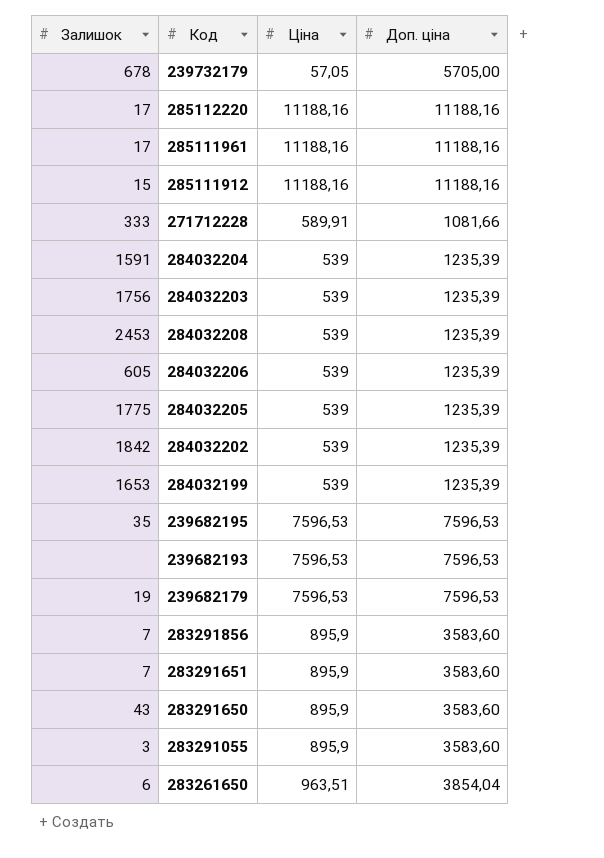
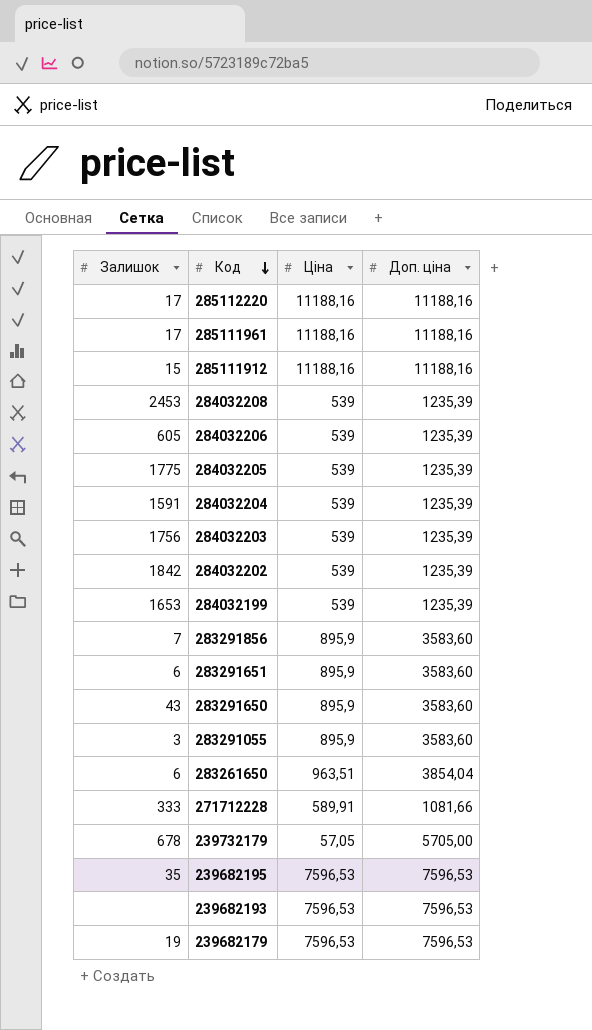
row order: none -> Код descending
283291651 | Залишок: 7 -> 6

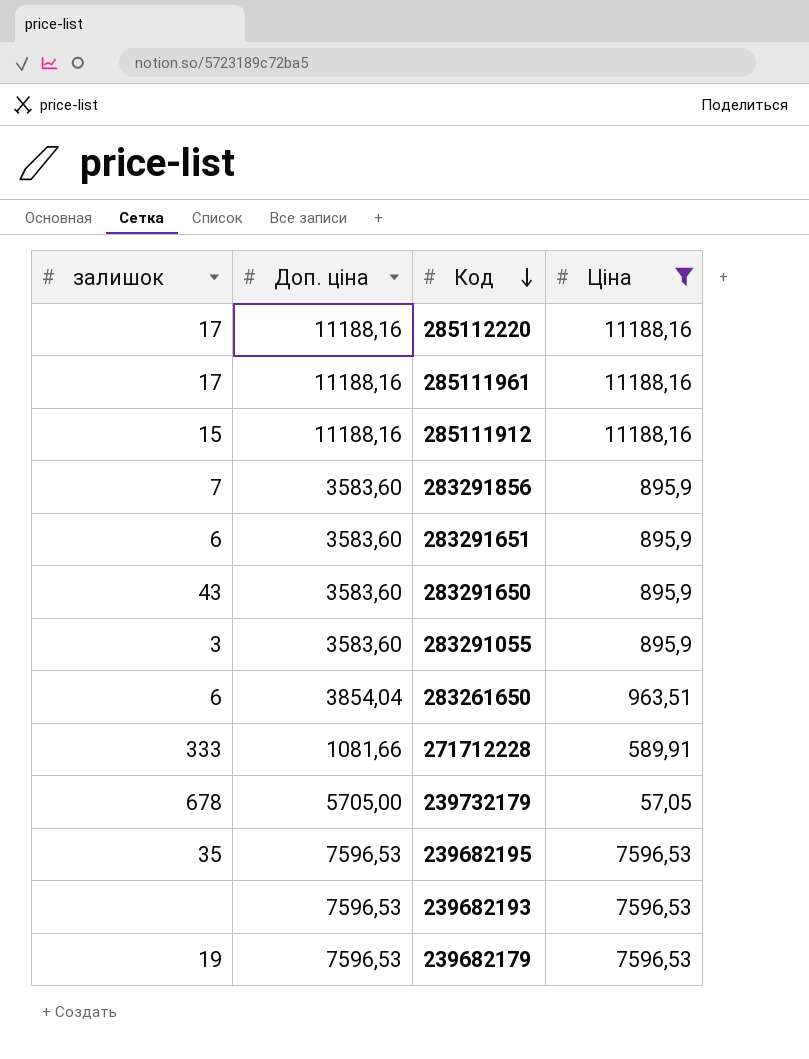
filter: none -> Ціна != 539
column name: Залишок -> залишок
column Доп. ціна | position: 4 -> 2

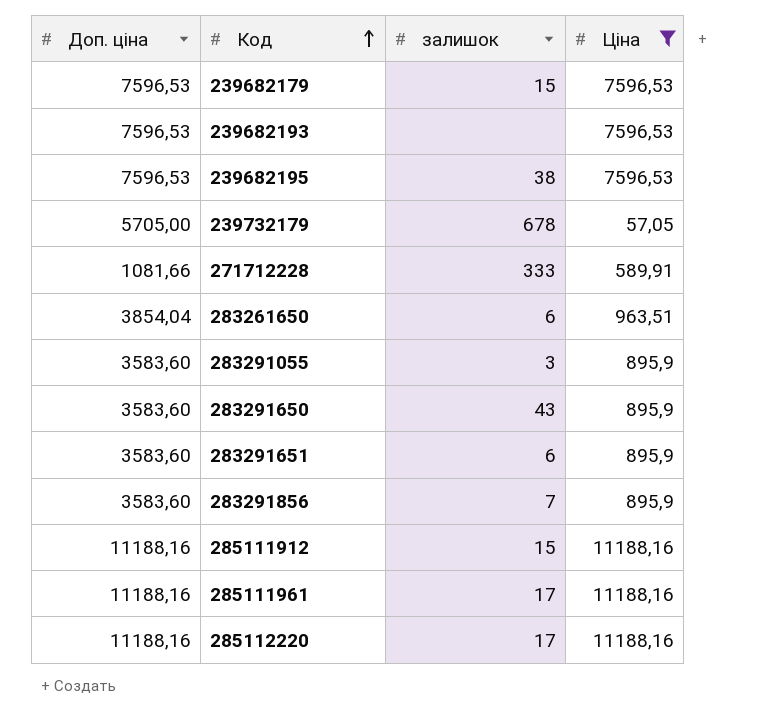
row order: Код descending -> Код ascending
column залишок | position: 1 -> 3
239682179 | залишок: 19 -> 15
239682195 | залишок: 35 -> 38

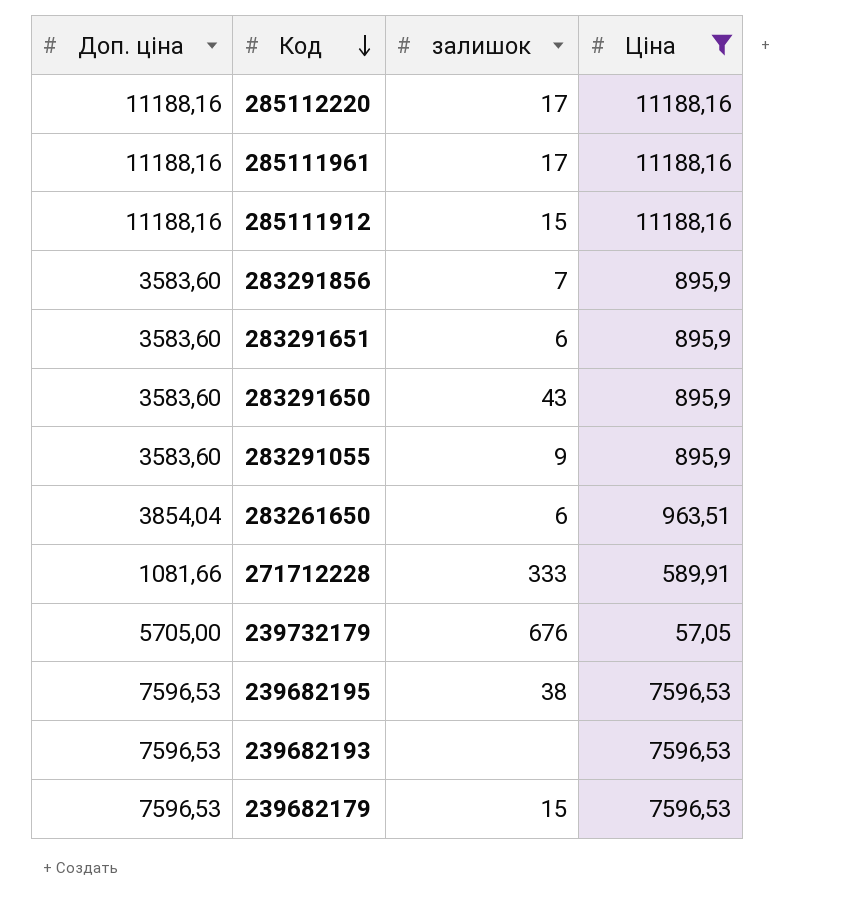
row order: Код ascending -> Код descending
283291055 | залишок: 3 -> 9
239732179 | залишок: 678 -> 676

